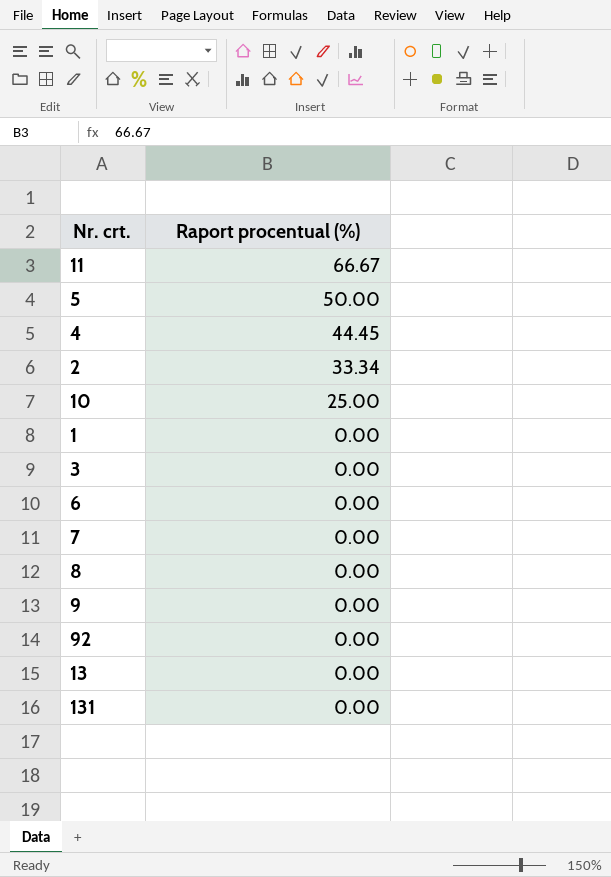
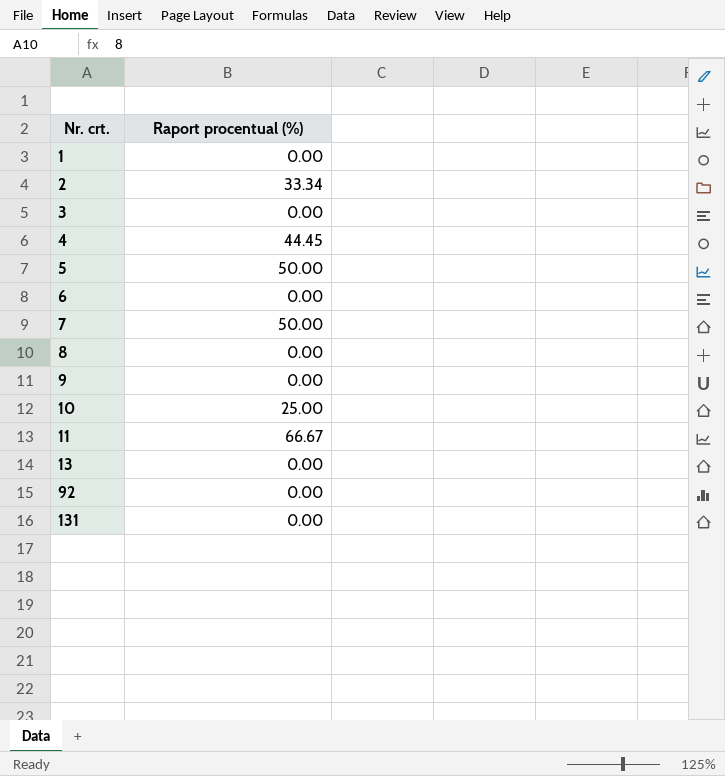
row order: Raport procentual (%) descending -> Nr. crt. ascending
7 | Raport procentual (%): 0.00 -> 50.00

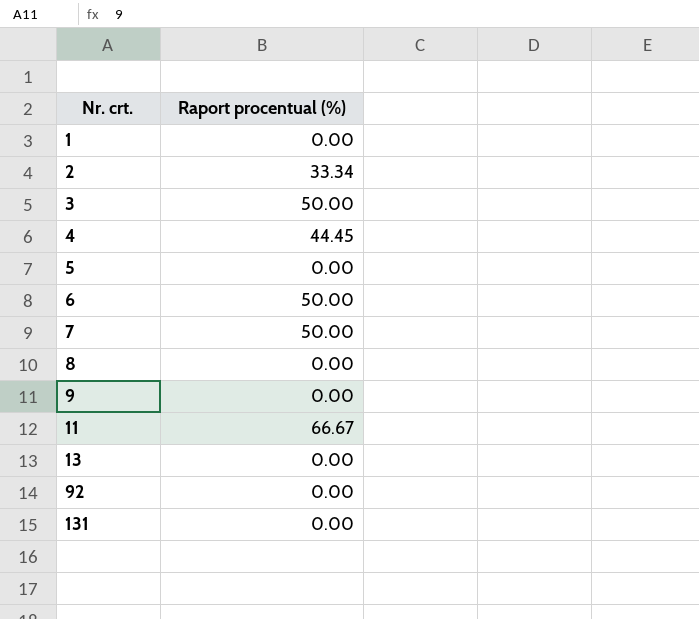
row 10: 25.00 -> none
3 | Raport procentual (%): 0.00 -> 50.00
5 | Raport procentual (%): 50.00 -> 0.00
6 | Raport procentual (%): 0.00 -> 50.00

